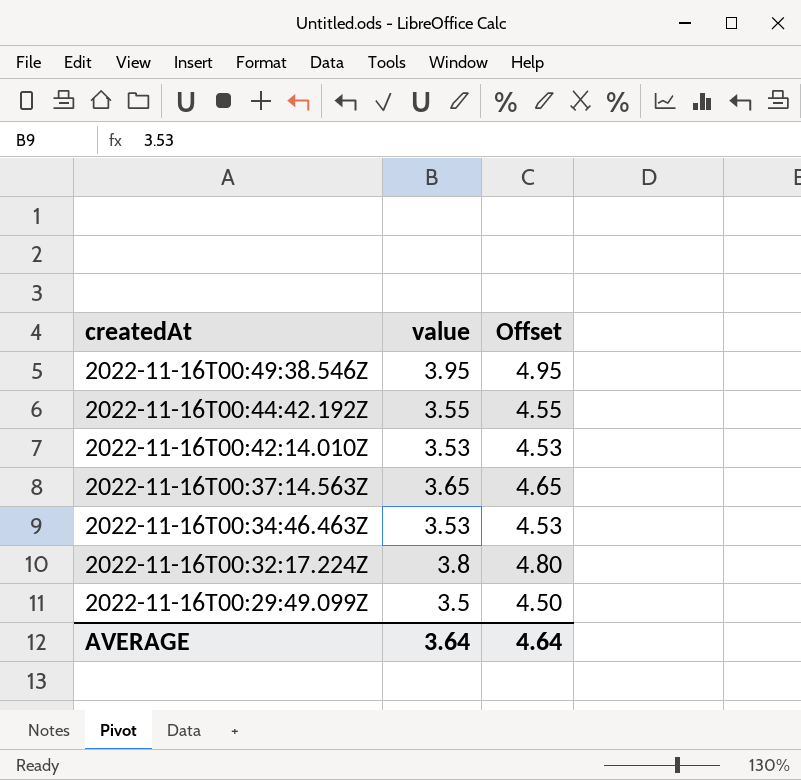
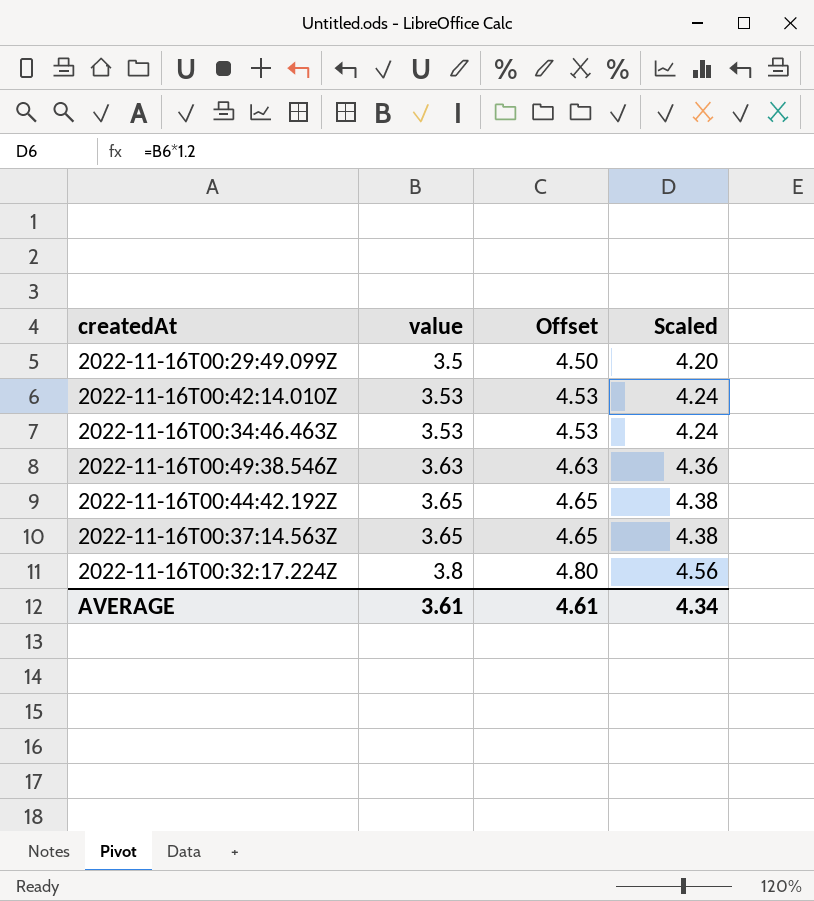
row order: createdAt descending -> value ascending
column Scaled | formula: none -> [value] * 1.2
2022-11-16T00:49:38.546Z | value: 3.95 -> 3.63
2022-11-16T00:49:38.546Z | Offset: 4.95 -> 4.63
2022-11-16T00:44:42.192Z | value: 3.55 -> 3.65
2022-11-16T00:44:42.192Z | Offset: 4.55 -> 4.65
AVERAGE | value: 3.64 -> 3.61
AVERAGE | Offset: 4.64 -> 4.61

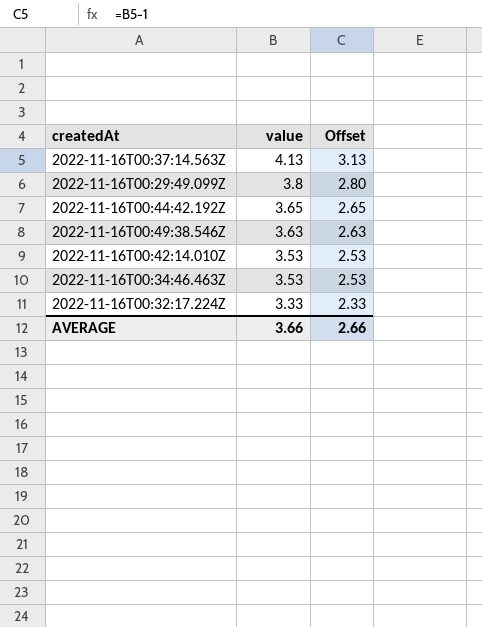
row order: value ascending -> value descending
column Scaled | formula: [value] * 1.2 -> none
column Offset | formula: [value] + 1 -> [value] - 1
2022-11-16T00:37:14.563Z | value: 3.65 -> 4.13
2022-11-16T00:29:49.099Z | value: 3.5 -> 3.8
2022-11-16T00:32:17.224Z | value: 3.8 -> 3.33
AVERAGE | value: 3.61 -> 3.66
AVERAGE | Offset: 4.61 -> 2.66

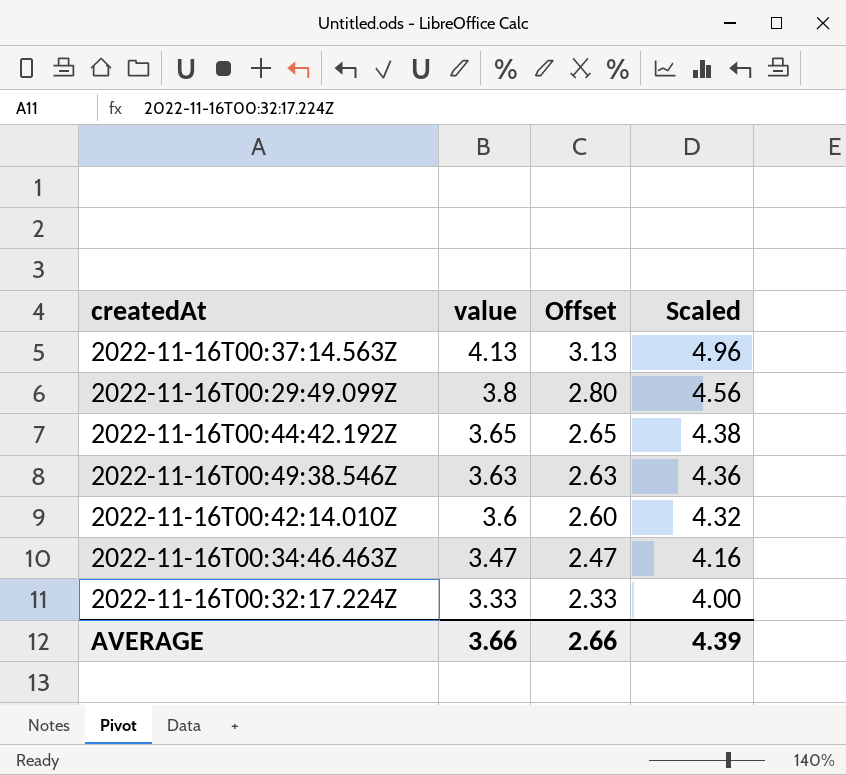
column Scaled | formula: none -> [value] * 1.2
2022-11-16T00:42:14.010Z | value: 3.53 -> 3.6
2022-11-16T00:42:14.010Z | Offset: 2.53 -> 2.60
2022-11-16T00:34:46.463Z | value: 3.53 -> 3.47
2022-11-16T00:34:46.463Z | Offset: 2.53 -> 2.47

